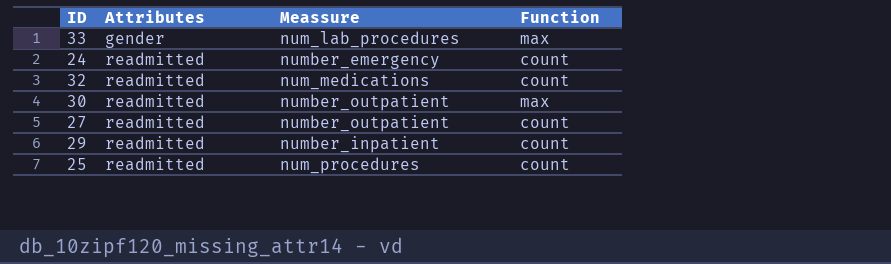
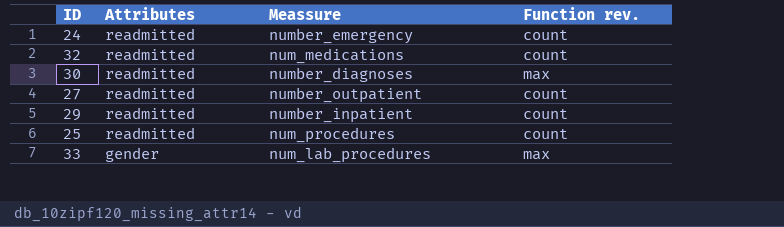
row order: Attributes ascending -> Attributes descending
column name: Function -> Function rev.
30 | Meassure: number_outpatient -> number_diagnoses

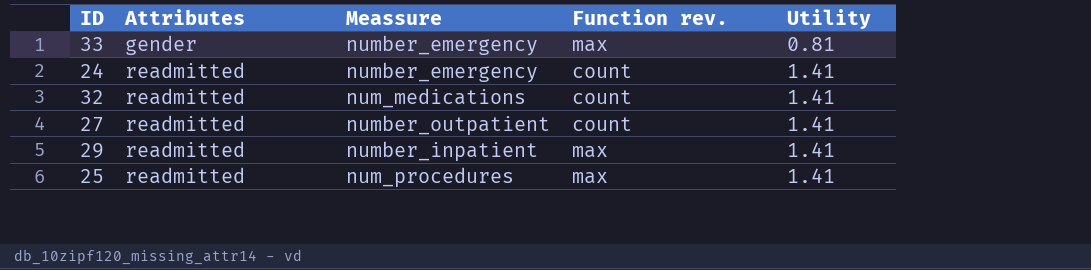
row order: Attributes descending -> Attributes ascending
column Utility | position: none -> 5
row 30: readmitted | number_diagnoses | max -> none
33 | Meassure: num_lab_procedures -> number_emergency
29 | Function rev.: count -> max
25 | Function rev.: count -> max

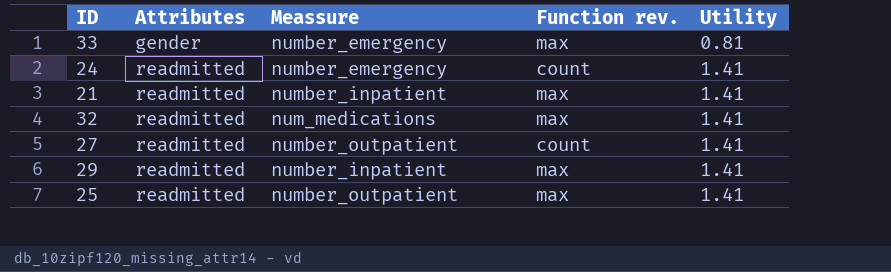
row 21: none -> readmitted | number_inpatient | max | 1.41
32 | Function rev.: count -> max
25 | Meassure: num_procedures -> number_outpatient

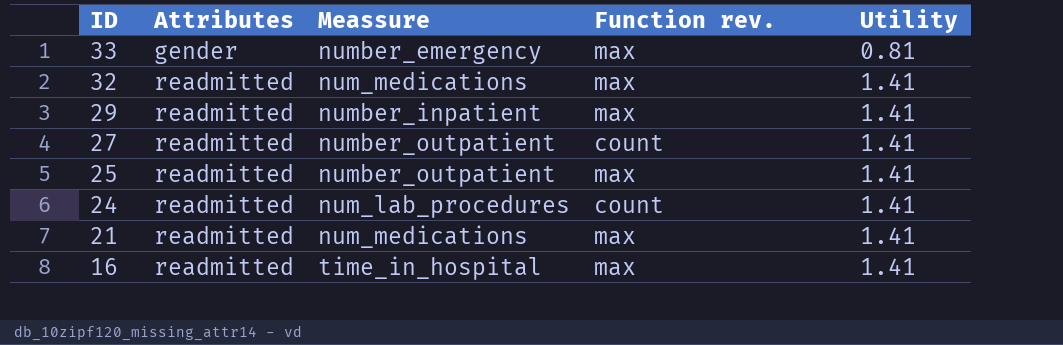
row order: Attributes ascending -> ID descending
24 | Meassure: number_emergency -> num_lab_procedures
21 | Meassure: number_inpatient -> num_medications
row 16: none -> readmitted | time_in_hospital | max | 1.41

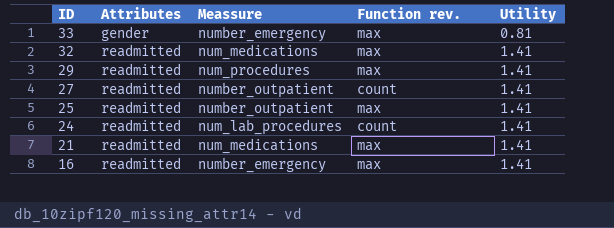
29 | Meassure: number_inpatient -> num_procedures
16 | Meassure: time_in_hospital -> number_emergency

